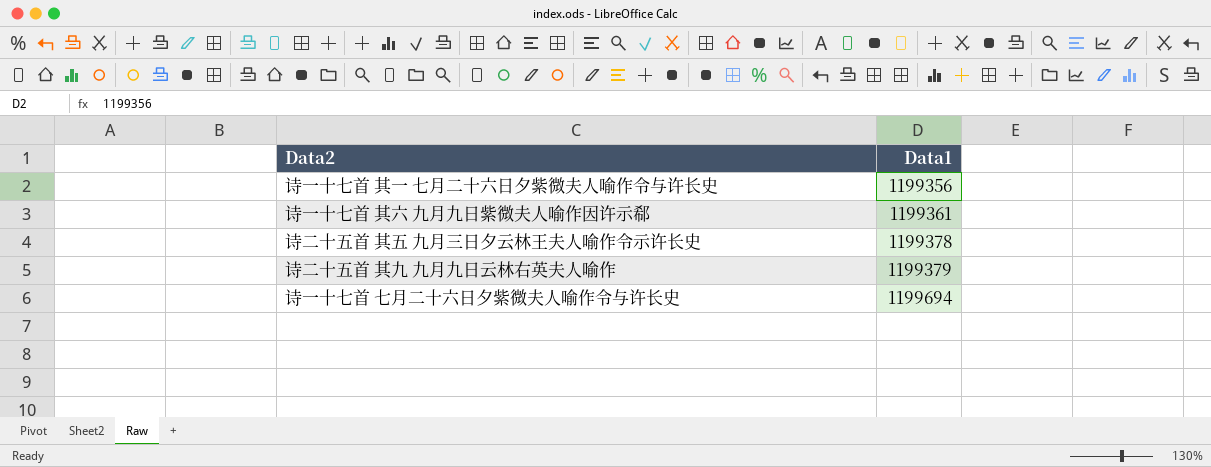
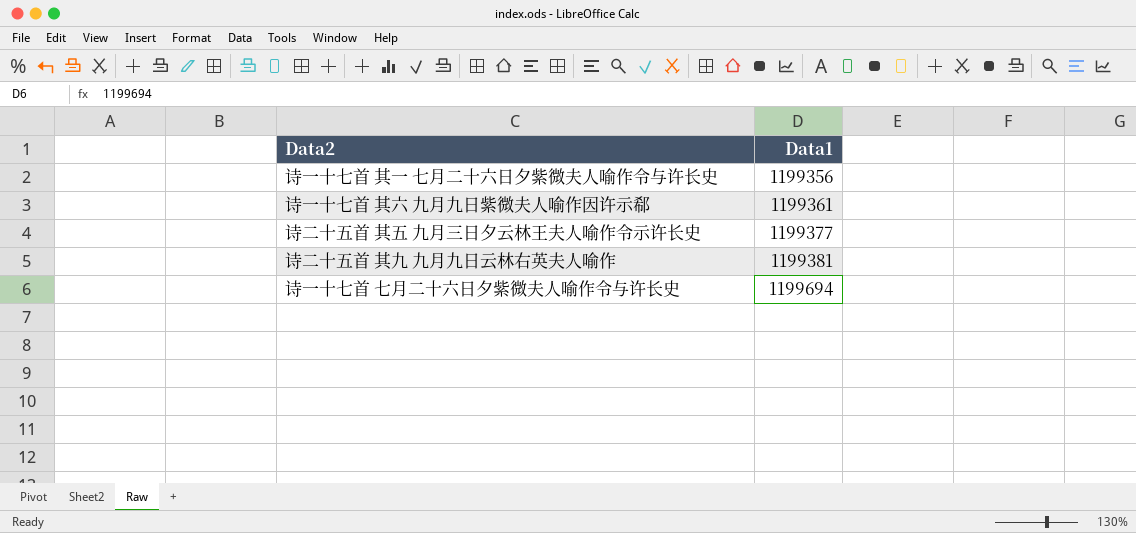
诗二十五首 其五 九月三日夕云林王夫人喻作令示许长史 | Data1: 1199378 -> 1199377
诗二十五首 其九 九月九日云林右英夫人喻作 | Data1: 1199379 -> 1199381

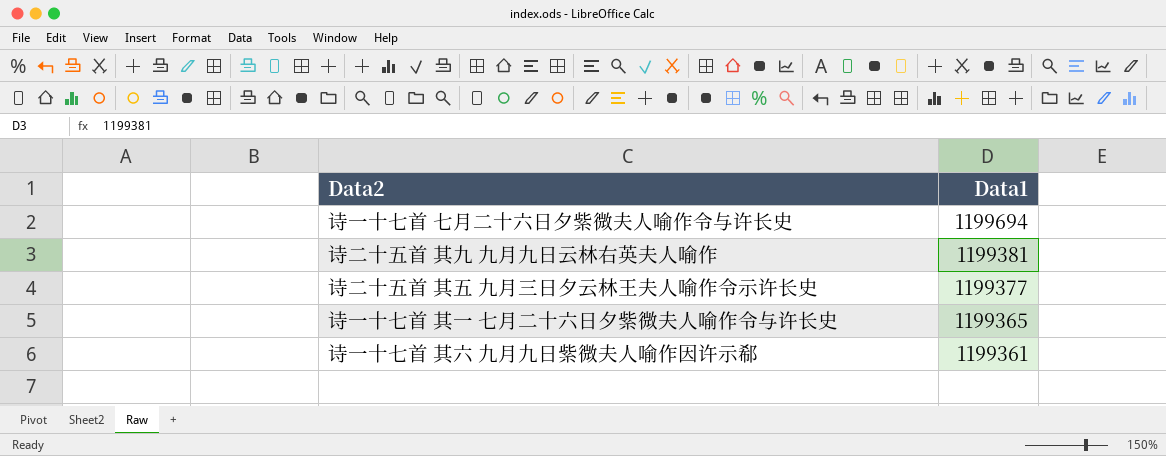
row order: Data1 ascending -> Data1 descending
诗一十七首 其一 七月二十六日夕紫微夫人喻作令与许长史 | Data1: 1199356 -> 1199365

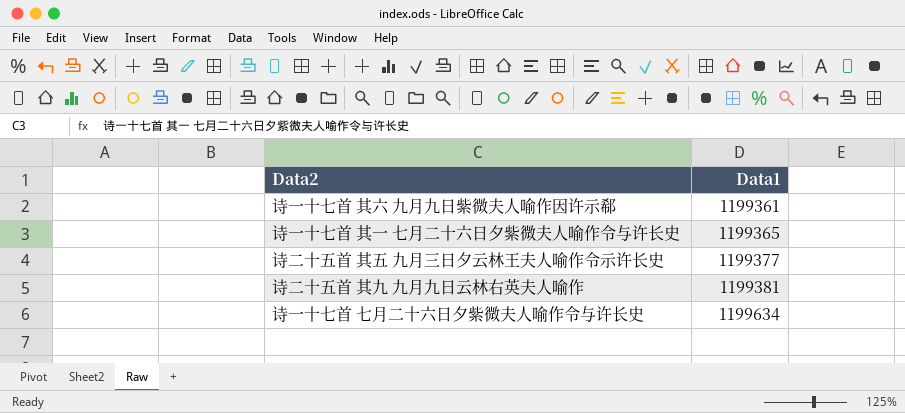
row order: Data1 descending -> Data1 ascending
诗一十七首 七月二十六日夕紫微夫人喻作令与许长史 | Data1: 1199694 -> 1199634

